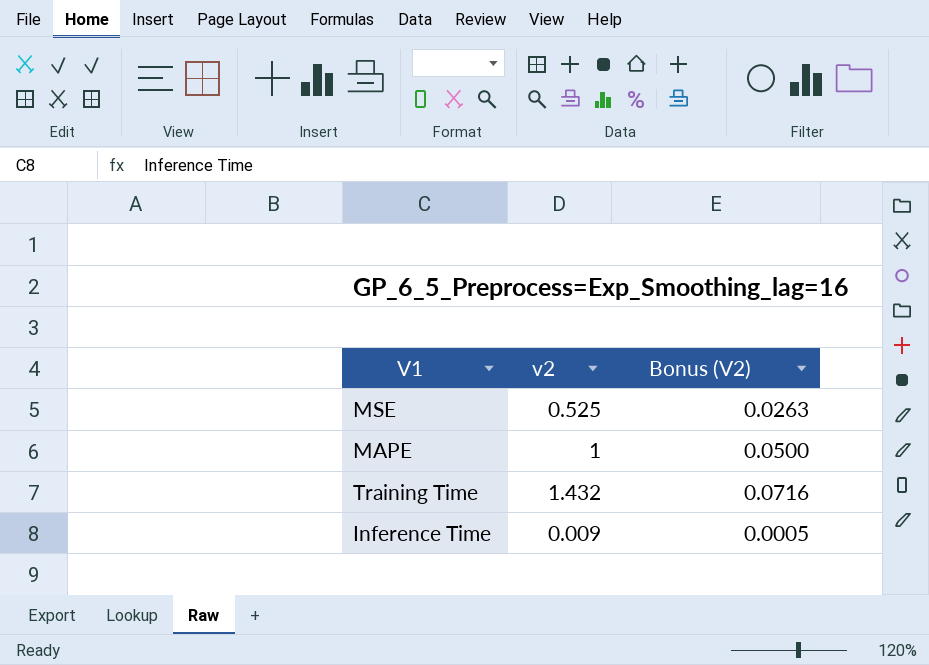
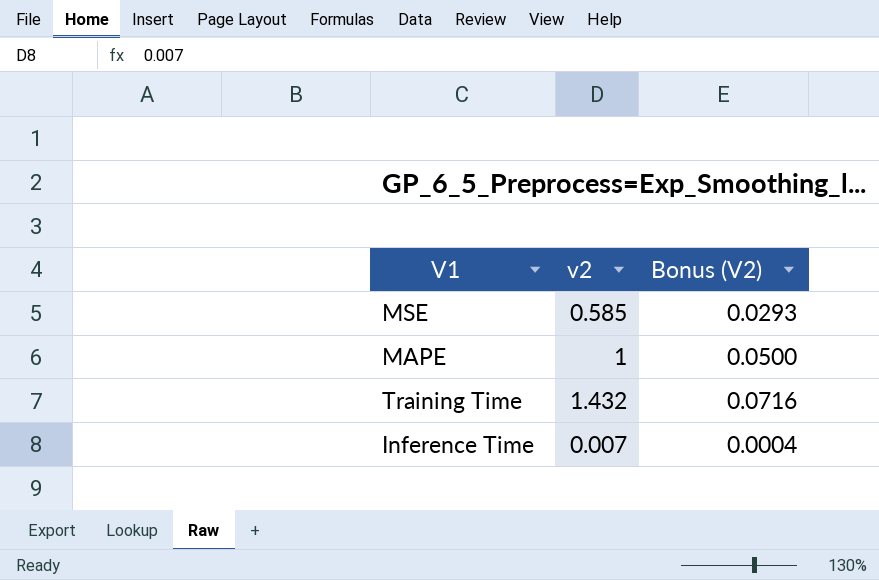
MSE | v2: 0.525 -> 0.585
MSE | Bonus (V2): 0.0263 -> 0.0293
Inference Time | v2: 0.009 -> 0.007
Inference Time | Bonus (V2): 0.0005 -> 0.0004

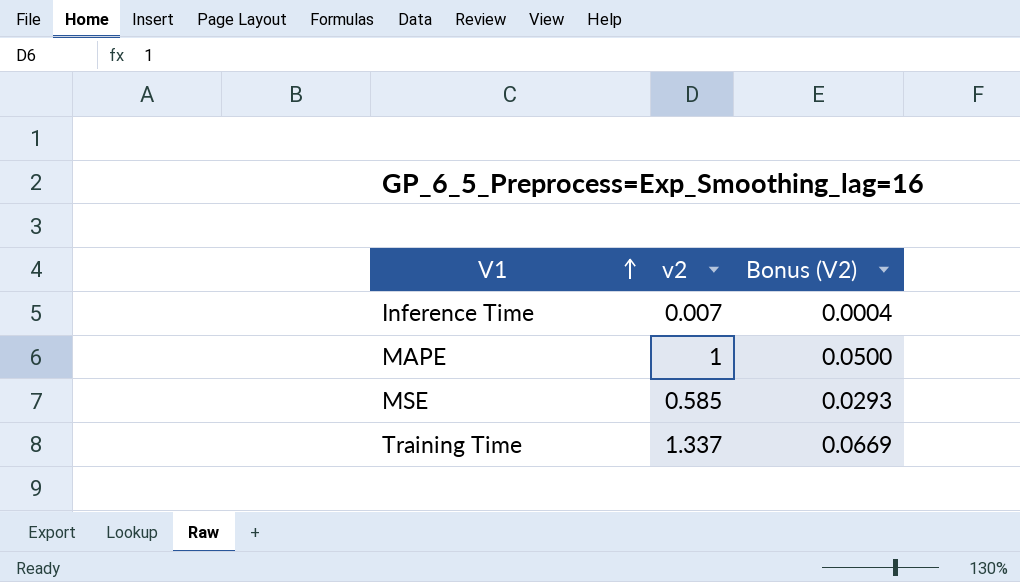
row order: none -> V1 ascending
Training Time | v2: 1.432 -> 1.337
Training Time | Bonus (V2): 0.0716 -> 0.0669

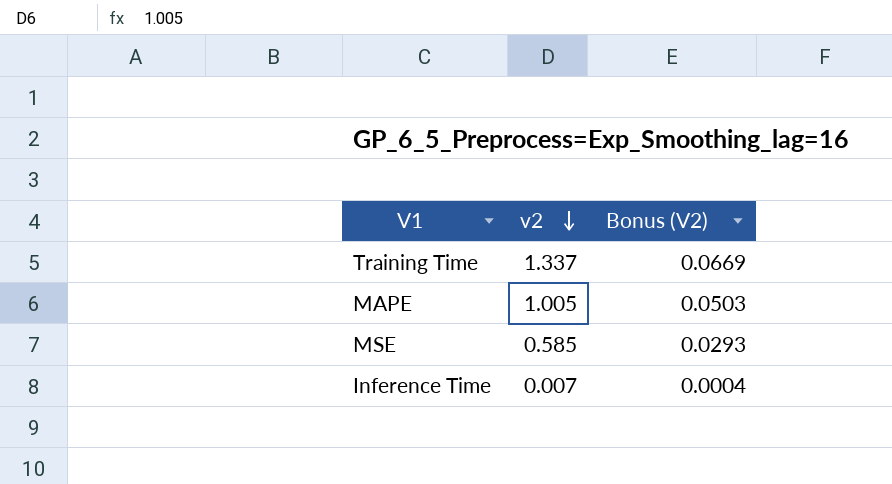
row order: V1 ascending -> v2 descending
MAPE | v2: 1 -> 1.005
MAPE | Bonus (V2): 0.0500 -> 0.0503

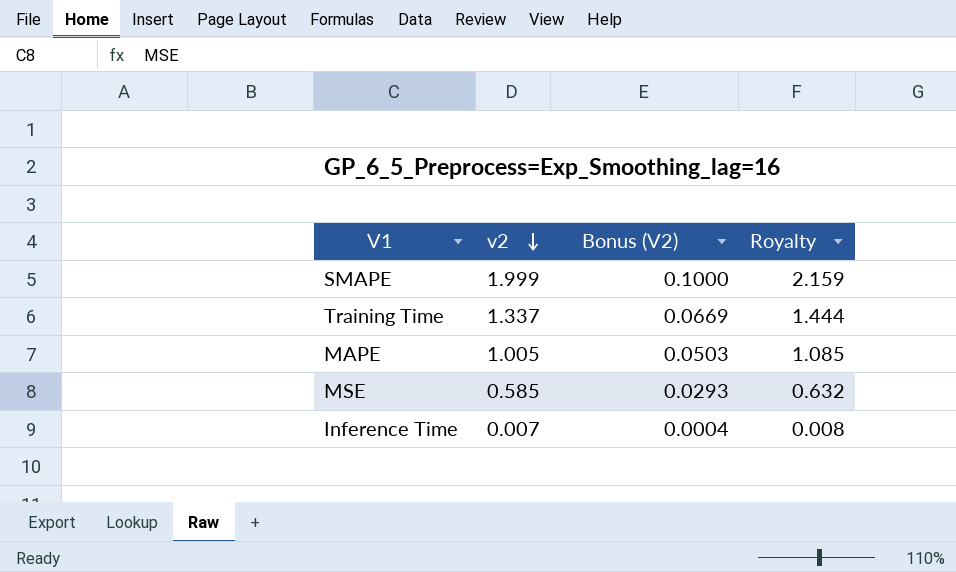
column Royalty | formula: none -> [v2] * 1.08
row SMAPE: none -> 1.999 | 0.1000 | 2.159

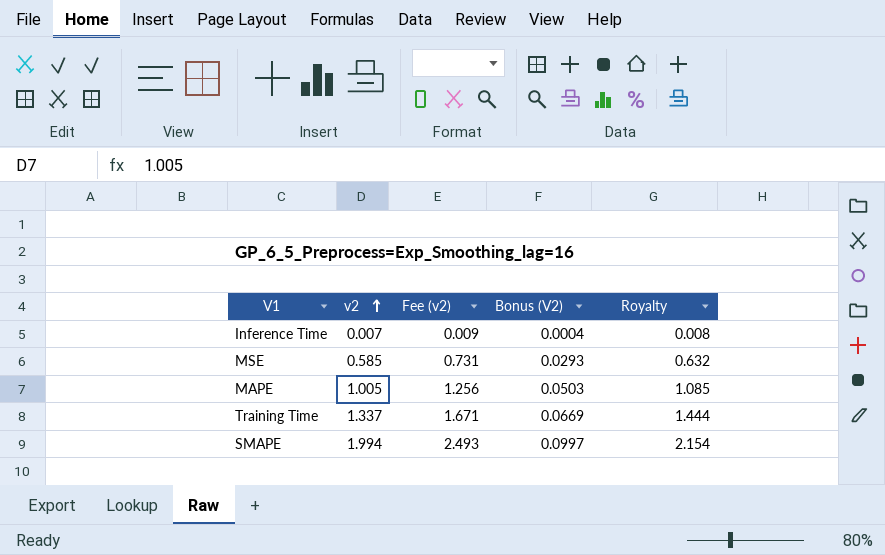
row order: v2 descending -> v2 ascending
column Fee (v2) | formula: none -> [v2] * 1.25
SMAPE | v2: 1.999 -> 1.994
SMAPE | Bonus (V2): 0.1000 -> 0.0997
SMAPE | Royalty: 2.159 -> 2.154

